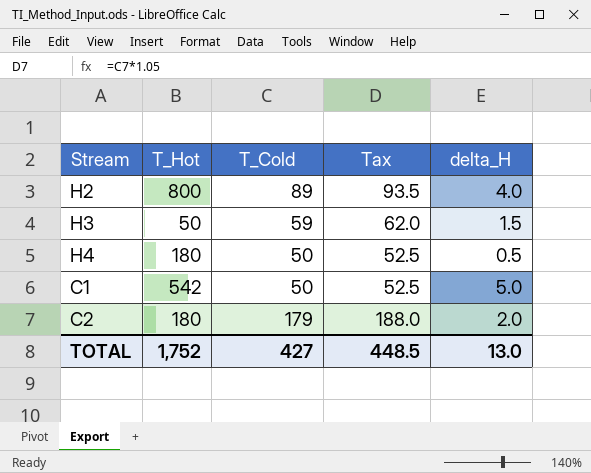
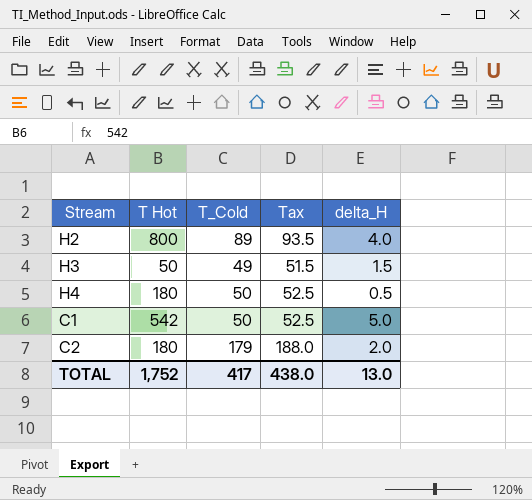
column name: T_Hot -> T Hot
H3 | T_Cold: 59 -> 49
H3 | Tax: 62.0 -> 51.5
TOTAL | T_Cold: 427 -> 417
TOTAL | Tax: 448.5 -> 438.0

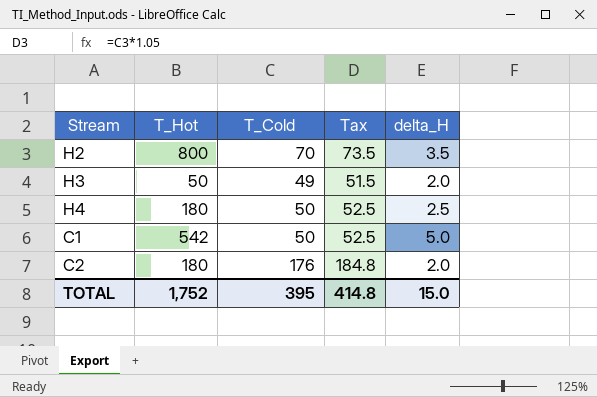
column name: T Hot -> T_Hot
H2 | T_Cold: 89 -> 70
H2 | Tax: 93.5 -> 73.5
H2 | delta_H: 4.0 -> 3.5
H3 | delta_H: 1.5 -> 2.0
H4 | delta_H: 0.5 -> 2.5
C2 | T_Cold: 179 -> 176
C2 | Tax: 188.0 -> 184.8
TOTAL | T_Cold: 417 -> 395
TOTAL | Tax: 438.0 -> 414.8
TOTAL | delta_H: 13.0 -> 15.0

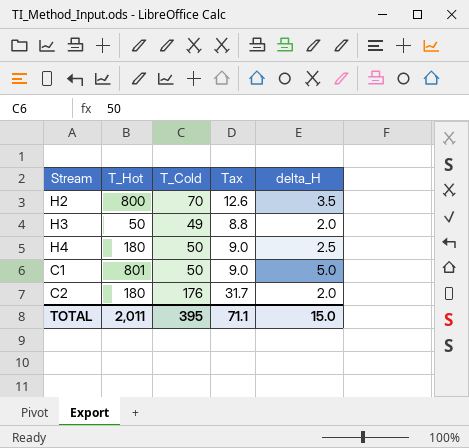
column Tax | formula: [T_Cold] * 1.05 -> [T_Cold] * 0.18
C1 | T_Hot: 542 -> 801
TOTAL | T_Hot: 1,752 -> 2,011
TOTAL | Tax: 414.8 -> 71.1

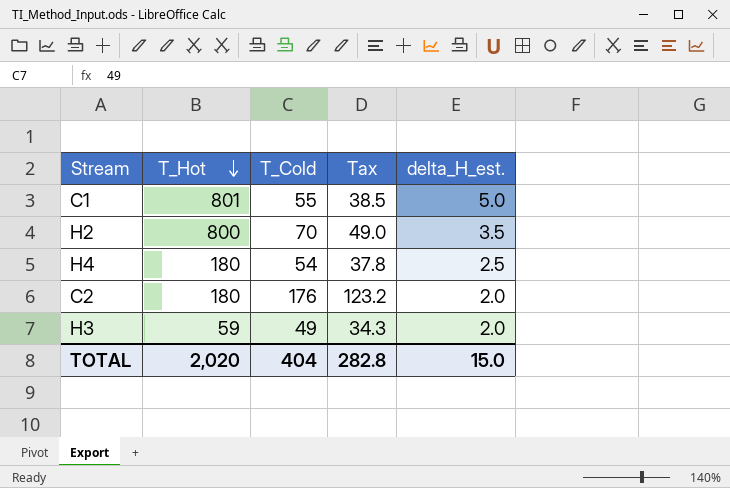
row order: none -> T_Hot descending
column Tax | formula: [T_Cold] * 0.18 -> [T_Cold] * 0.7
column name: delta_H -> delta_H_est.
C1 | T_Cold: 50 -> 55
H4 | T_Cold: 50 -> 54
H3 | T_Hot: 50 -> 59
TOTAL | T_Hot: 2,011 -> 2,020
TOTAL | T_Cold: 395 -> 404
TOTAL | Tax: 71.1 -> 282.8

